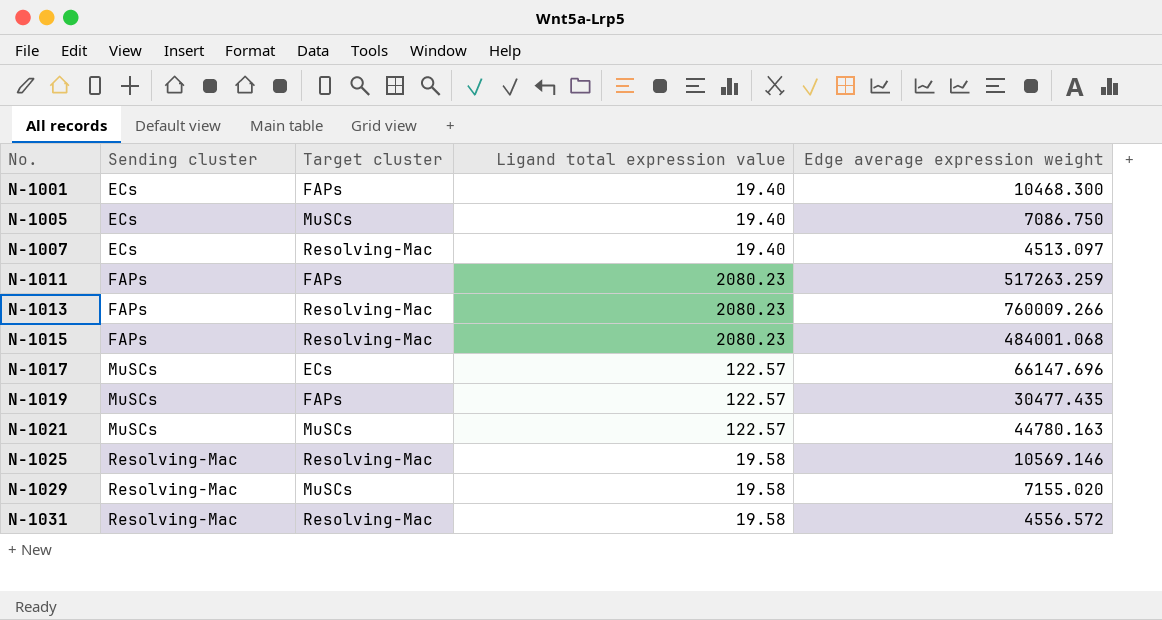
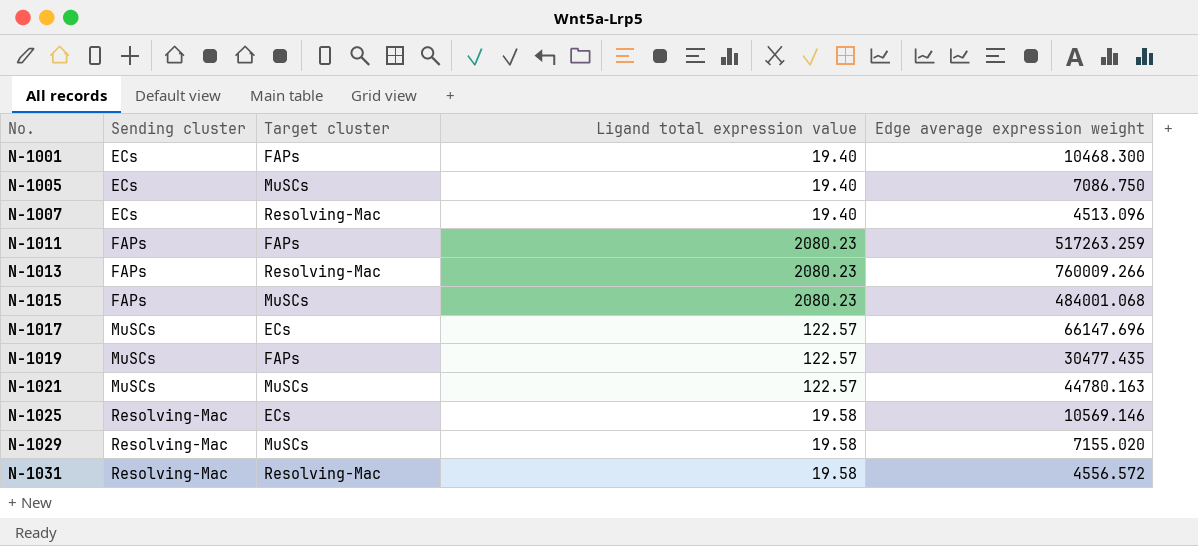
N-1007 | Edge average expression weight: 4513.097 -> 4513.096
N-1015 | Target cluster: Resolving-Mac -> MuSCs
N-1025 | Target cluster: Resolving-Mac -> ECs

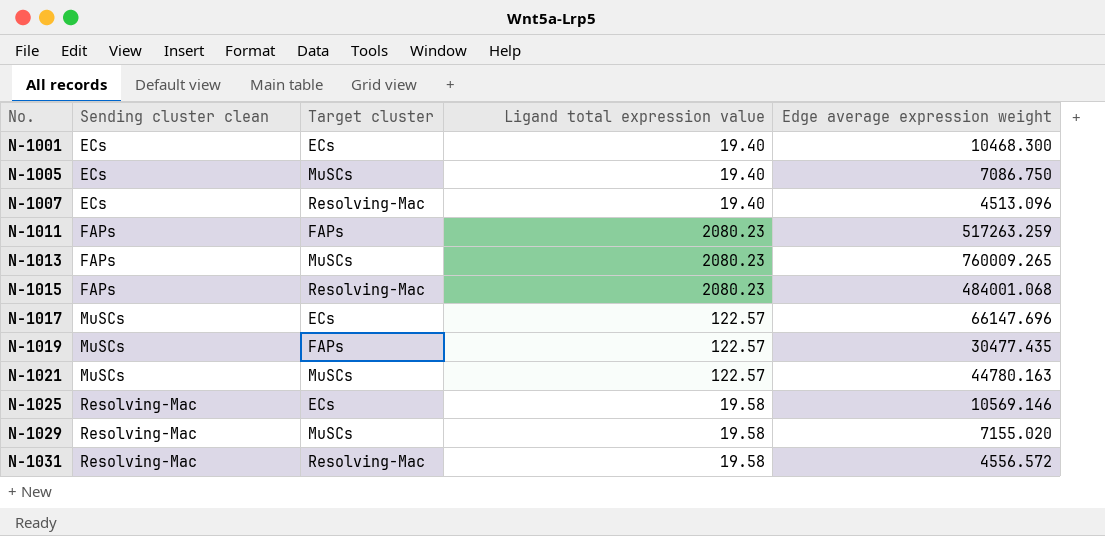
column name: Sending cluster -> Sending cluster clean
N-1001 | Target cluster: FAPs -> ECs
N-1013 | Target cluster: Resolving-Mac -> MuSCs
N-1013 | Edge average expression weight: 760009.266 -> 760009.265
N-1015 | Target cluster: MuSCs -> Resolving-Mac

